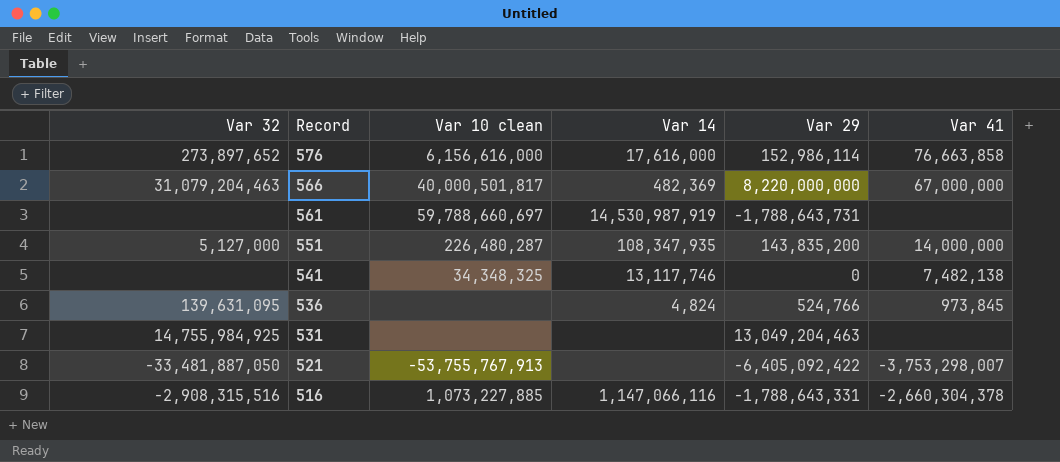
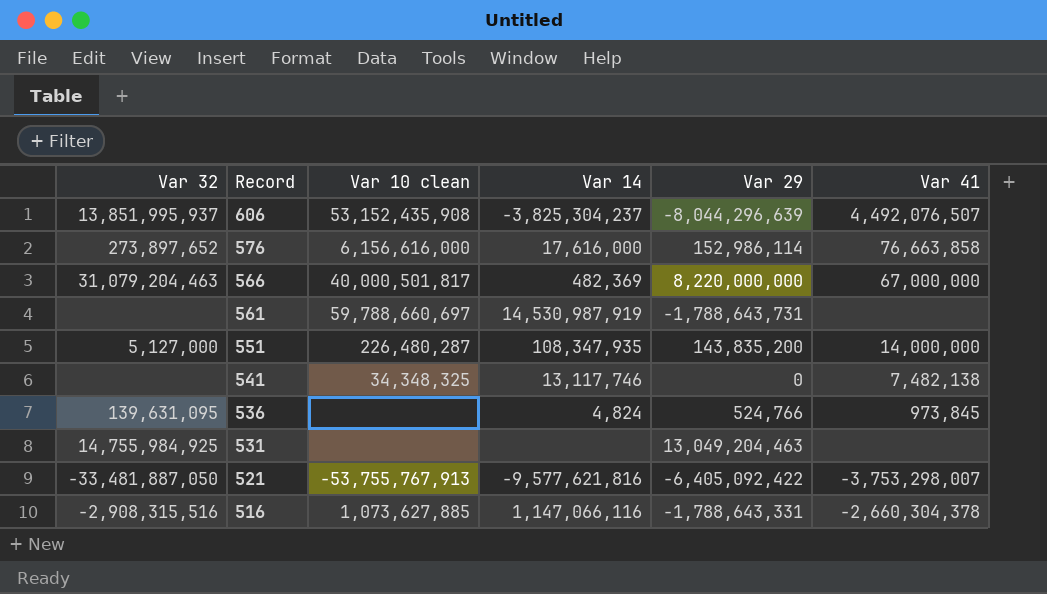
row 606: none -> 13,851,995,937 | 53,152,435,908 | -3,825,304,237 | -8,044,296,639 | 4,492,076,507
521 | Var 14: none -> -9,577,621,816
516 | Var 10 clean: 1,073,227,885 -> 1,073,627,885

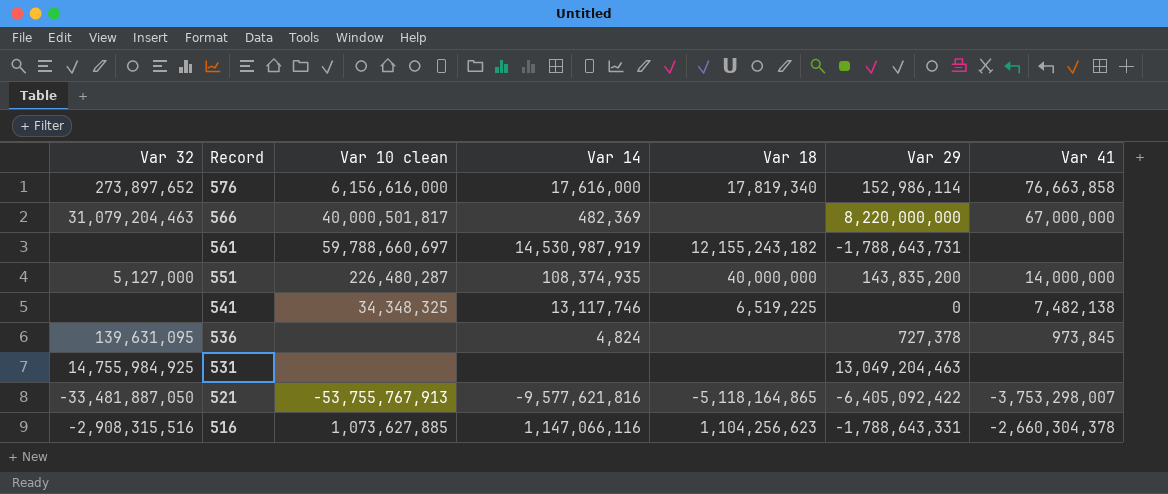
column Var 18 | position: none -> 5
row 606: 13,851,995,937 | 53,152,435,908 | -3,825,304,237 | -8,044,296,639 | 4,492,076,507 -> none
551 | Var 14: 108,347,935 -> 108,374,935
536 | Var 29: 524,766 -> 727,378

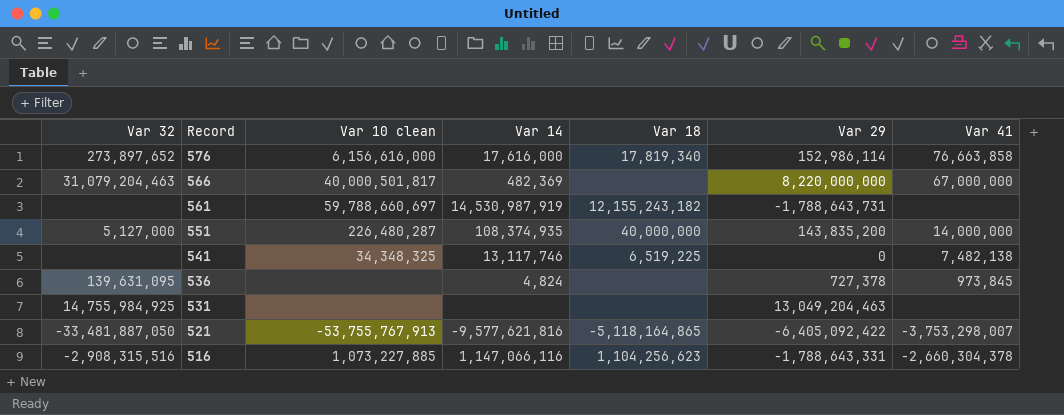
516 | Var 10 clean: 1,073,627,885 -> 1,073,227,885

